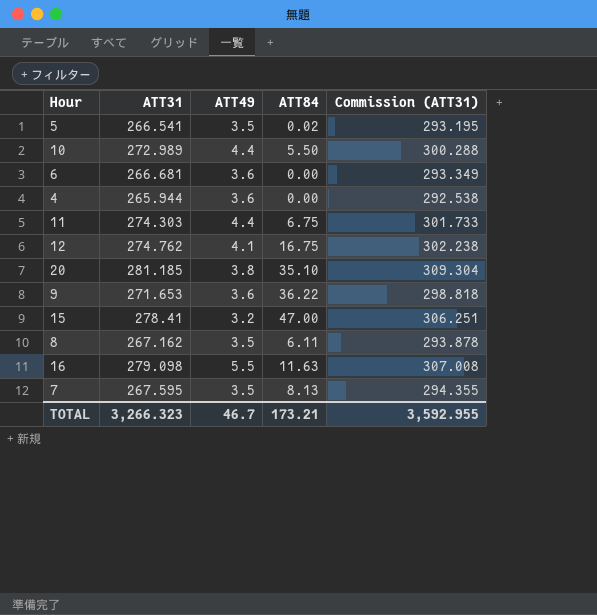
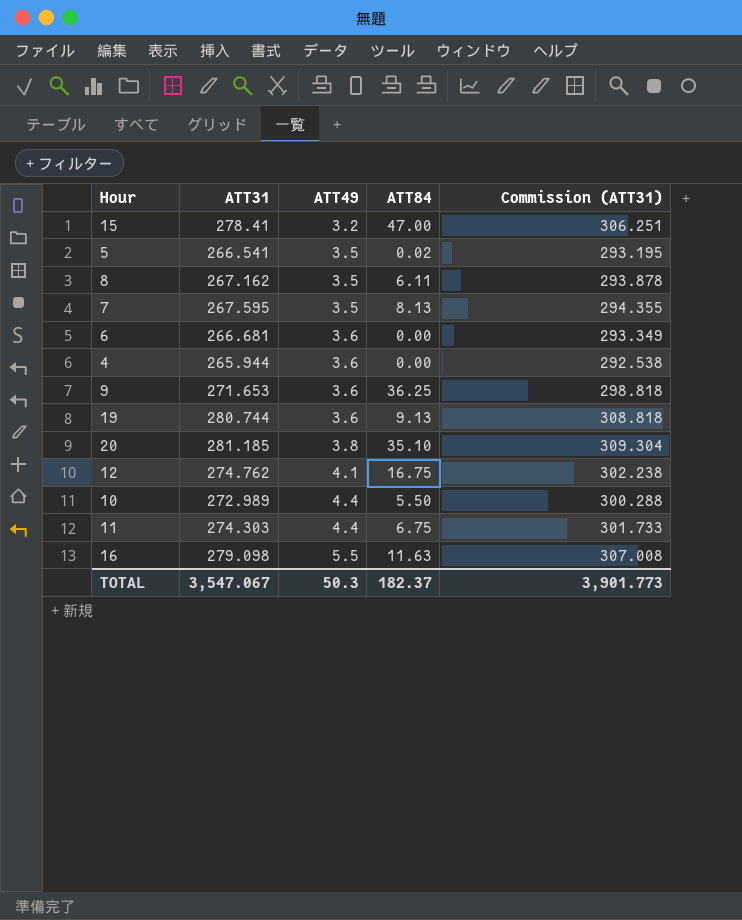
row order: none -> ATT49 ascending
9 | ATT84: 36.22 -> 36.25
row 19: none -> 280.744 | 3.6 | 9.13 | 308.818
TOTAL | ATT31: 3,266.323 -> 3,547.067
TOTAL | ATT49: 46.7 -> 50.3
TOTAL | ATT84: 173.21 -> 182.37
TOTAL | Commission (ATT31): 3,592.955 -> 3,901.773

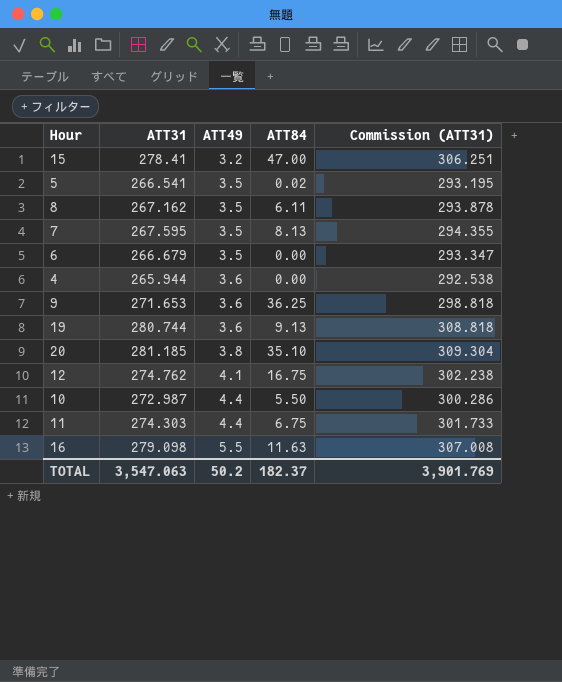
6 | ATT31: 266.681 -> 266.679
6 | ATT49: 3.6 -> 3.5
6 | Commission (ATT31): 293.349 -> 293.347
10 | ATT31: 272.989 -> 272.987
10 | Commission (ATT31): 300.288 -> 300.286
TOTAL | ATT31: 3,547.067 -> 3,547.063
TOTAL | ATT49: 50.3 -> 50.2
TOTAL | Commission (ATT31): 3,901.773 -> 3,901.769

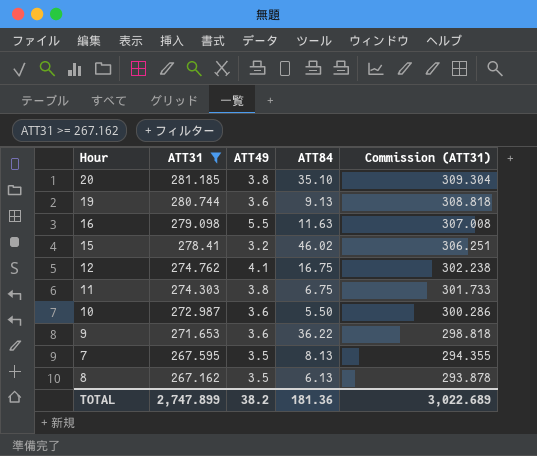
filter: none -> ATT31 >= 267.162
row order: ATT49 ascending -> ATT31 descending
15 | ATT84: 47.00 -> 46.02
11 | ATT49: 4.4 -> 3.8
10 | ATT49: 4.4 -> 3.6
9 | ATT84: 36.25 -> 36.22
8 | ATT84: 6.11 -> 6.13
TOTAL | ATT31: 3,547.063 -> 2,747.899
TOTAL | ATT49: 50.2 -> 38.2
TOTAL | ATT84: 182.37 -> 181.36
TOTAL | Commission (ATT31): 3,901.769 -> 3,022.689

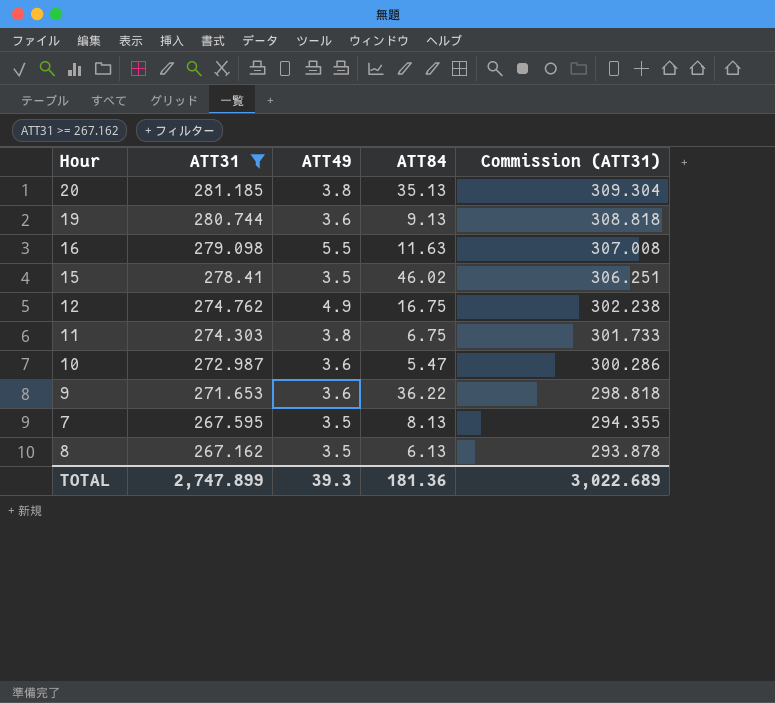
20 | ATT84: 35.10 -> 35.13
15 | ATT49: 3.2 -> 3.5
12 | ATT49: 4.1 -> 4.9
10 | ATT84: 5.50 -> 5.47
TOTAL | ATT49: 38.2 -> 39.3

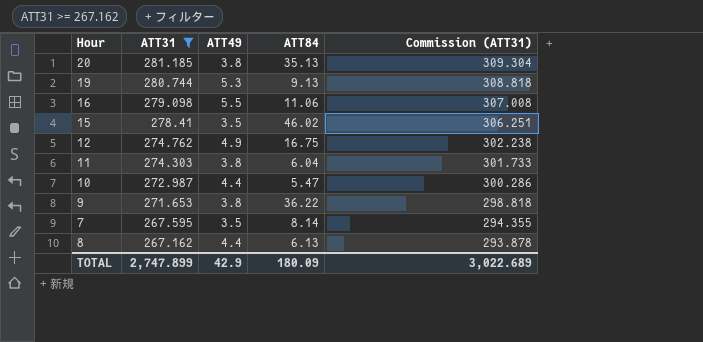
19 | ATT49: 3.6 -> 5.3
16 | ATT84: 11.63 -> 11.06
11 | ATT84: 6.75 -> 6.04
10 | ATT49: 3.6 -> 4.4
9 | ATT49: 3.6 -> 3.8
7 | ATT84: 8.13 -> 8.14
8 | ATT49: 3.5 -> 4.4
TOTAL | ATT49: 39.3 -> 42.9
TOTAL | ATT84: 181.36 -> 180.09

